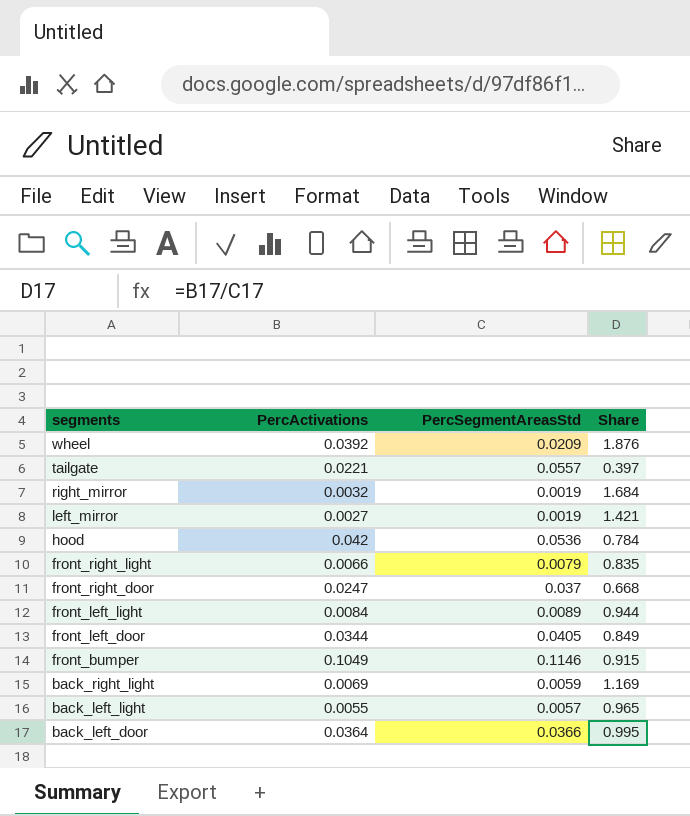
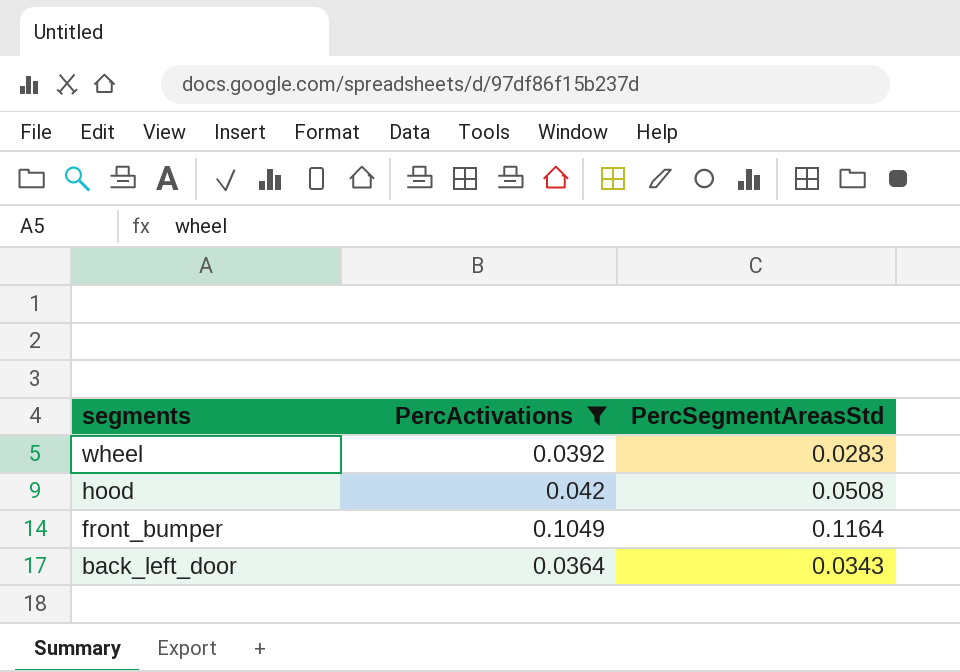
filter: none -> PercActivations >= 0.0364
column Share | formula: [PercActivations] / [PercSegmentAreasStd] -> none
wheel | PercSegmentAreasStd: 0.0209 -> 0.0283
hood | PercSegmentAreasStd: 0.0536 -> 0.0508
front_bumper | PercSegmentAreasStd: 0.1146 -> 0.1164
back_left_door | PercSegmentAreasStd: 0.0366 -> 0.0343

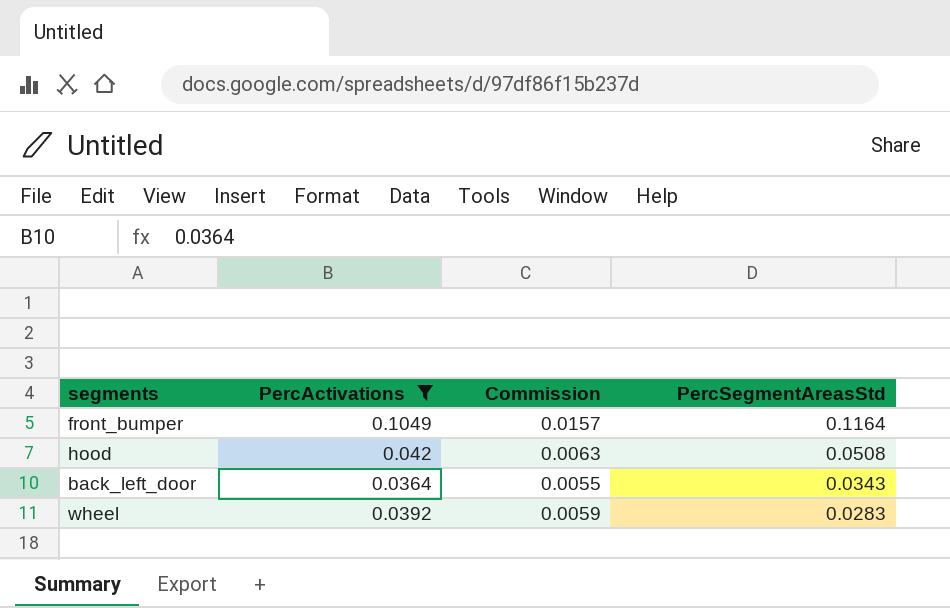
row order: segments descending -> PercSegmentAreasStd descending
column Commission | formula: none -> [PercActivations] * 0.15

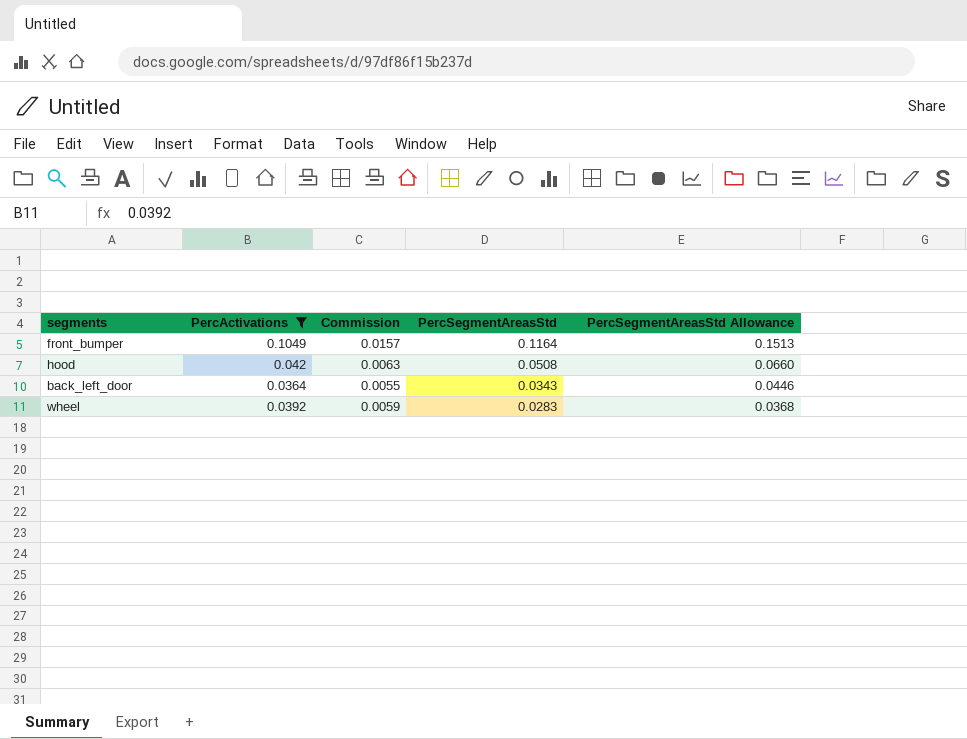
column PercSegmentAreasStd Allowance | formula: none -> [PercSegmentAreasStd] * 1.3

